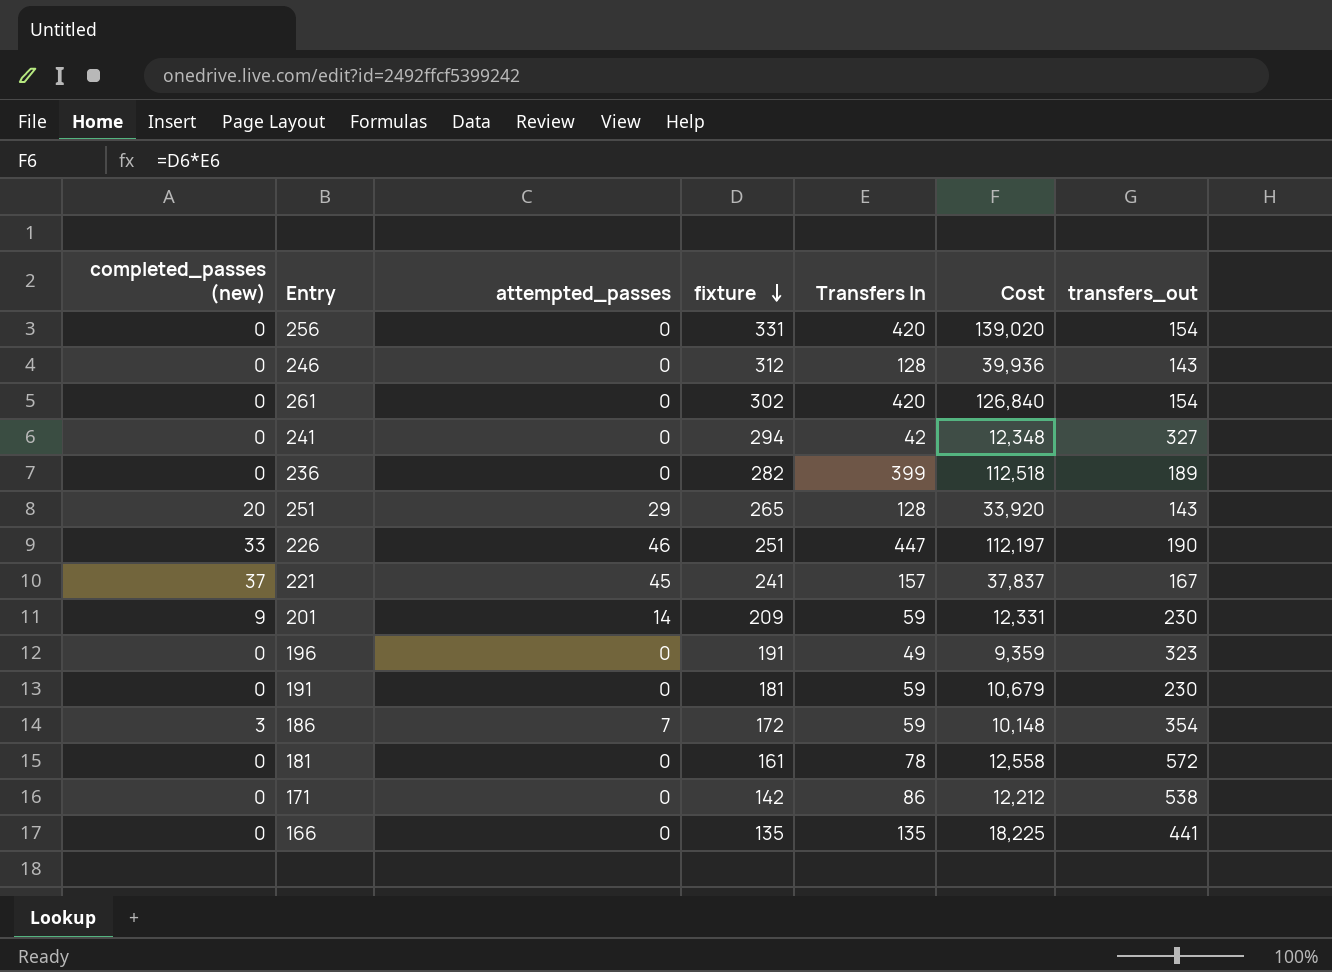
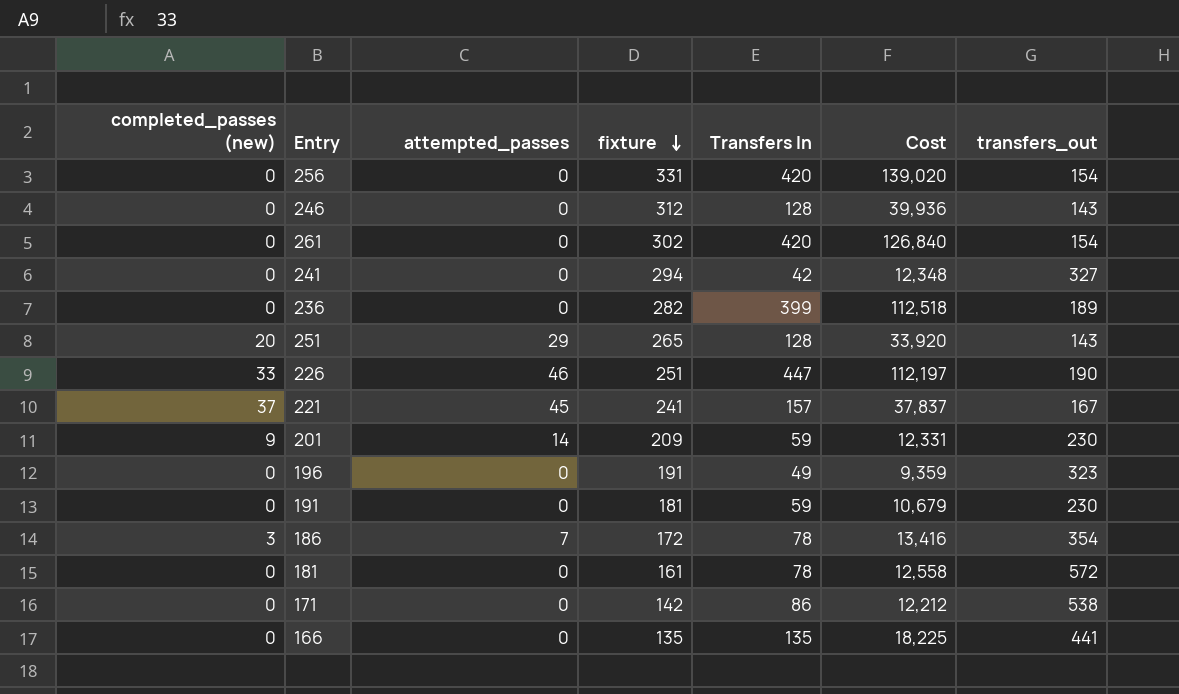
186 | Transfers In: 59 -> 78
186 | Cost: 10,148 -> 13,416

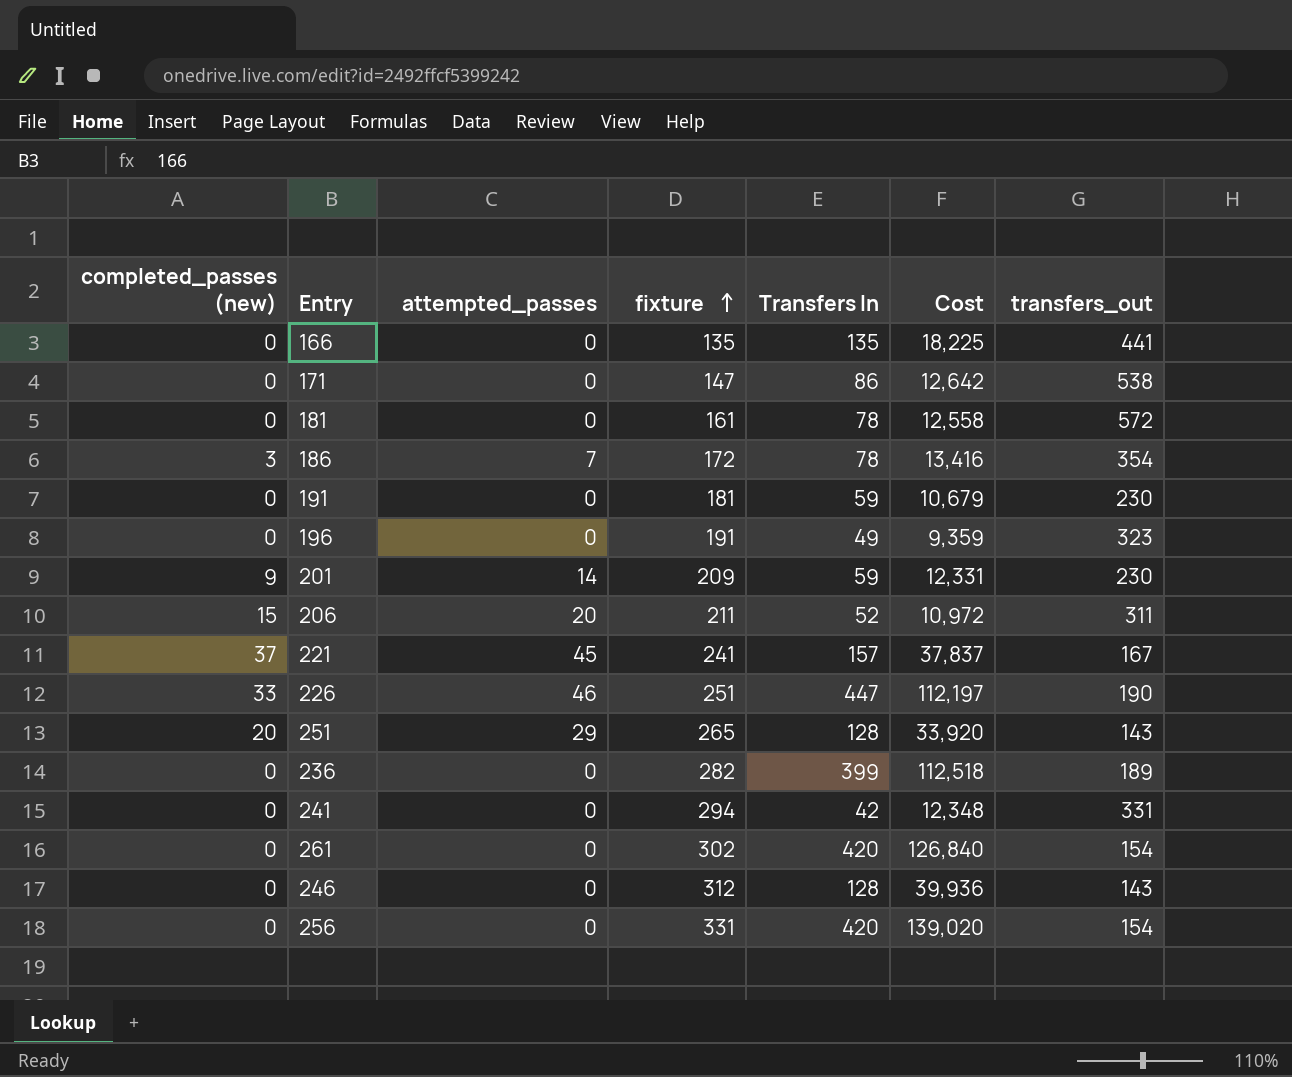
row order: fixture descending -> fixture ascending
171 | fixture: 142 -> 147
171 | Cost: 12,212 -> 12,642
row 206: none -> 15 | 20 | 211 | 52 | 10,972 | 311
241 | transfers_out: 327 -> 331

